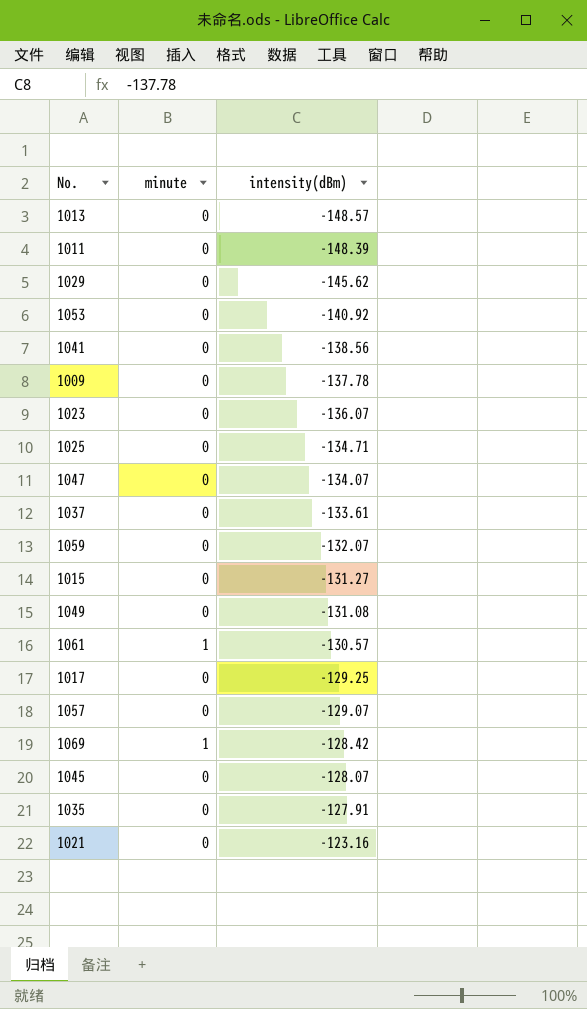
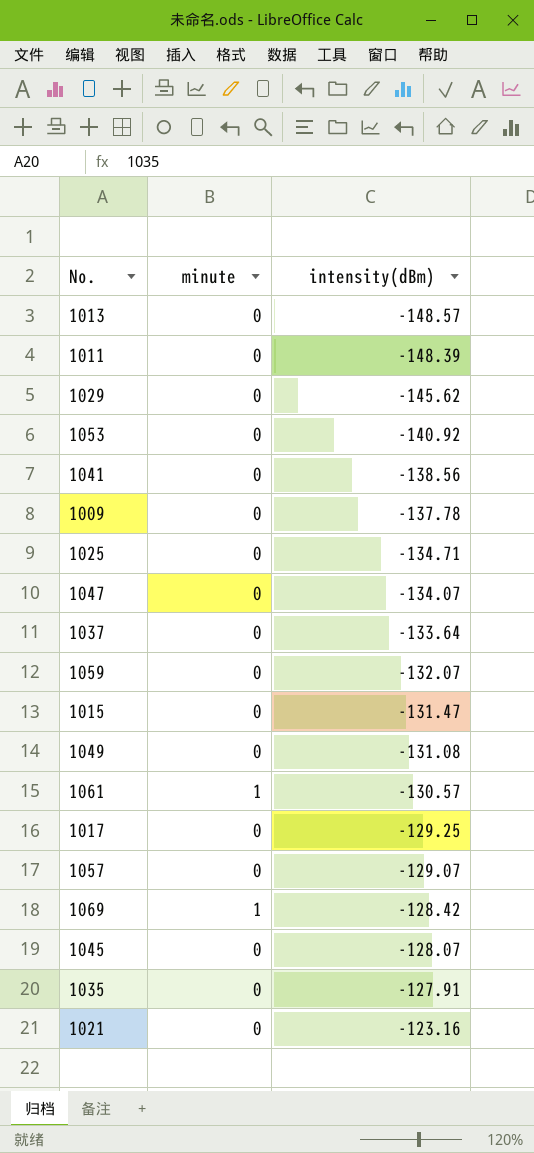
row 1023: 0 | -136.07 -> none
1037 | intensity(dBm): -133.61 -> -133.64
1015 | intensity(dBm): -131.27 -> -131.47

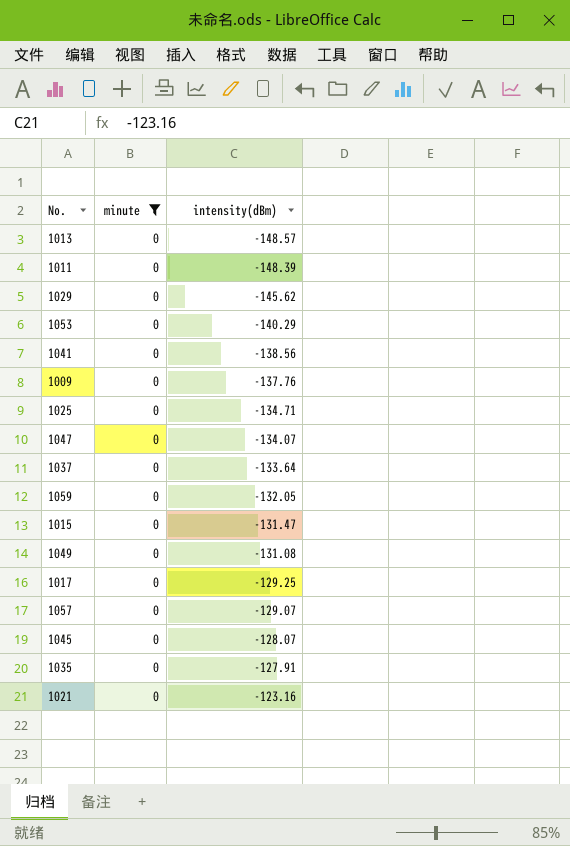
filter: none -> minute = 0
1053 | intensity(dBm): -140.92 -> -140.29
1009 | intensity(dBm): -137.78 -> -137.76
1059 | intensity(dBm): -132.07 -> -132.05

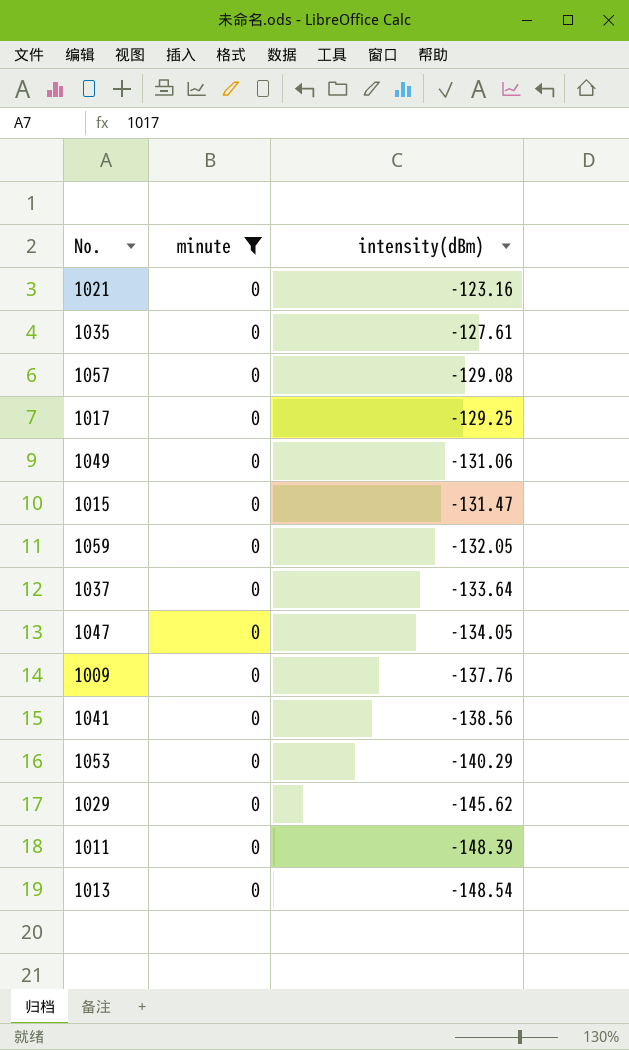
row order: intensity(dBm) ascending -> intensity(dBm) descending
row 1025: 0 | -134.71 -> none
row 1045: 0 | -128.07 -> none
1035 | intensity(dBm): -127.91 -> -127.61
1057 | intensity(dBm): -129.07 -> -129.08
1049 | intensity(dBm): -131.08 -> -131.06
1047 | intensity(dBm): -134.07 -> -134.05
1013 | intensity(dBm): -148.57 -> -148.54

